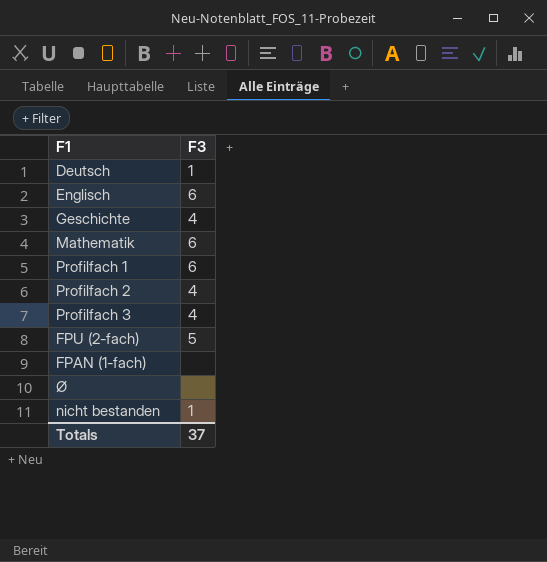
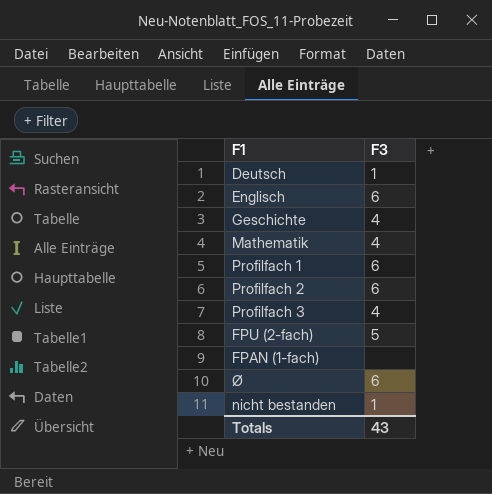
Mathematik | F3: 6 -> 4
Profilfach 2 | F3: 4 -> 6
Ø | F3: none -> 6
Totals | F3: 37 -> 43

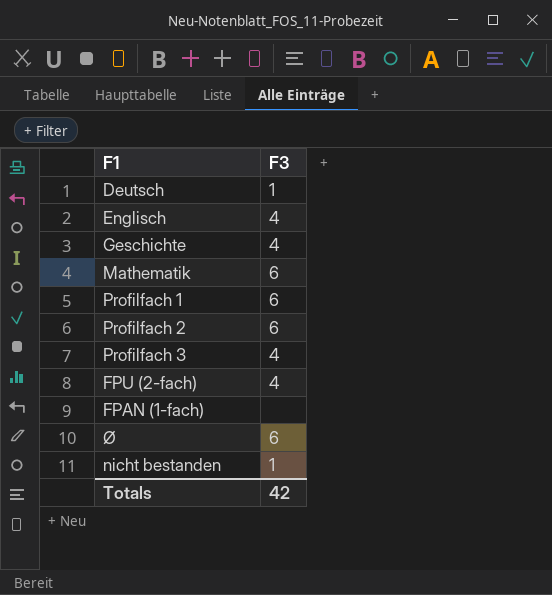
Englisch | F3: 6 -> 4
Mathematik | F3: 4 -> 6
FPU (2-fach) | F3: 5 -> 4
Totals | F3: 43 -> 42

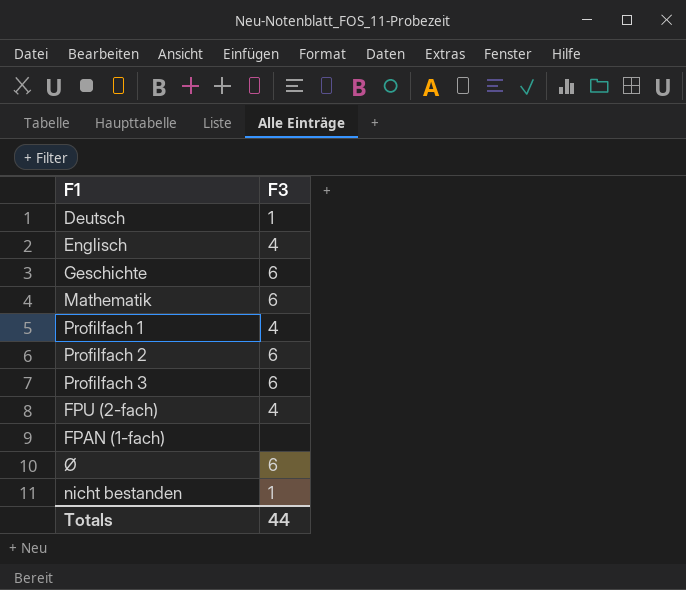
Geschichte | F3: 4 -> 6
Profilfach 1 | F3: 6 -> 4
Profilfach 3 | F3: 4 -> 6
Totals | F3: 42 -> 44

